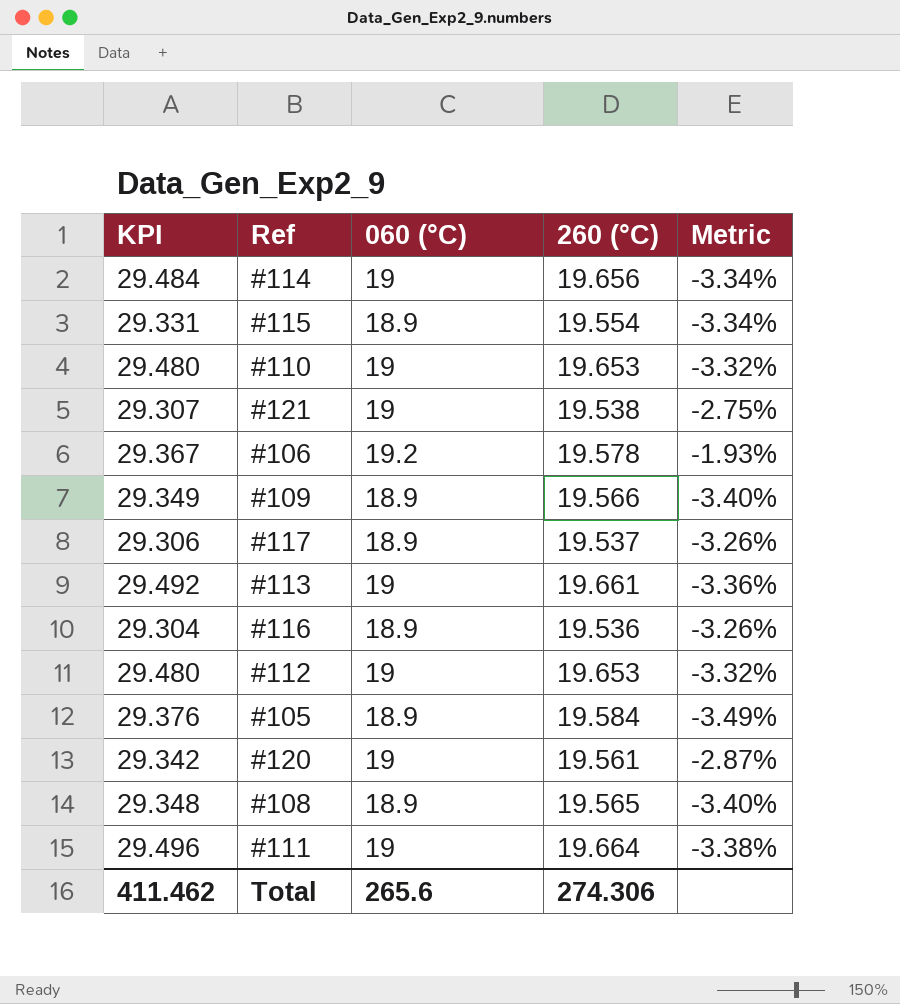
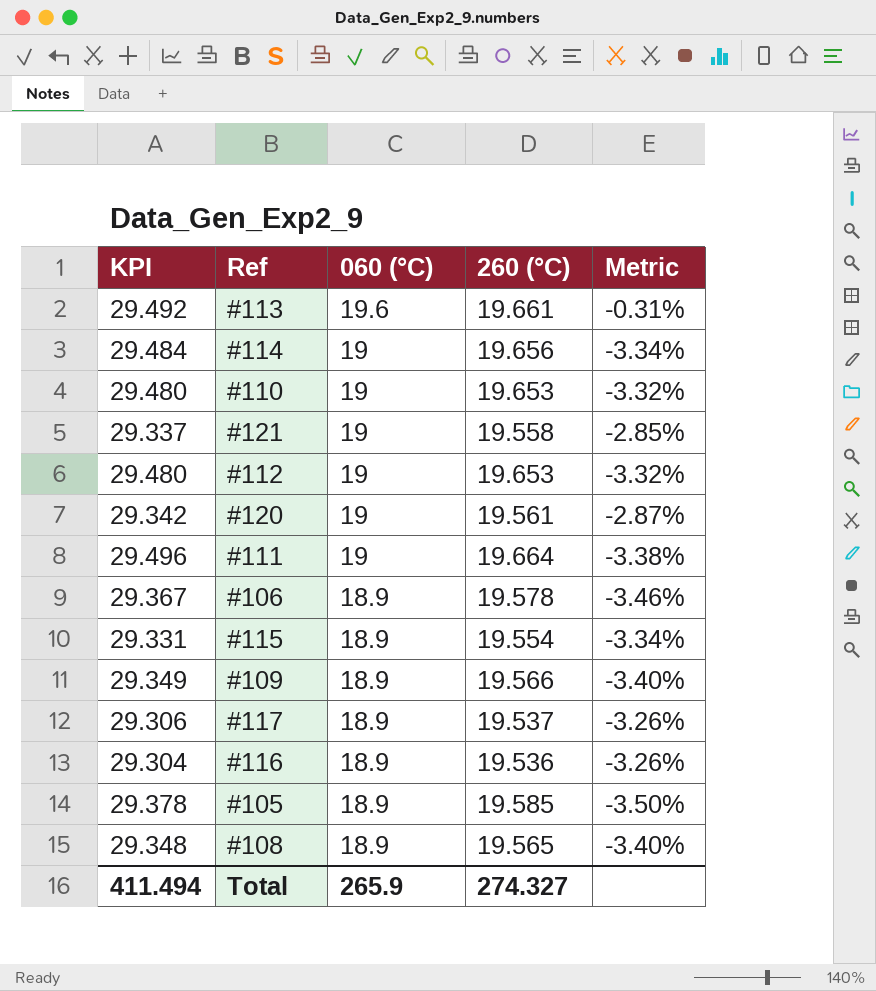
row order: none -> 060 (°C) descending
#113 | 060 (°C): 19 -> 19.6
#113 | Metric: -3.36% -> -0.31%
#121 | KPI: 29.307 -> 29.337
#121 | 260 (°C): 19.538 -> 19.558
#121 | Metric: -2.75% -> -2.85%
#106 | 060 (°C): 19.2 -> 18.9
#106 | Metric: -1.93% -> -3.46%
#105 | KPI: 29.376 -> 29.378
#105 | 260 (°C): 19.584 -> 19.585
#105 | Metric: -3.49% -> -3.50%
Total | KPI: 411.462 -> 411.494
Total | 060 (°C): 265.6 -> 265.9
Total | 260 (°C): 274.306 -> 274.327

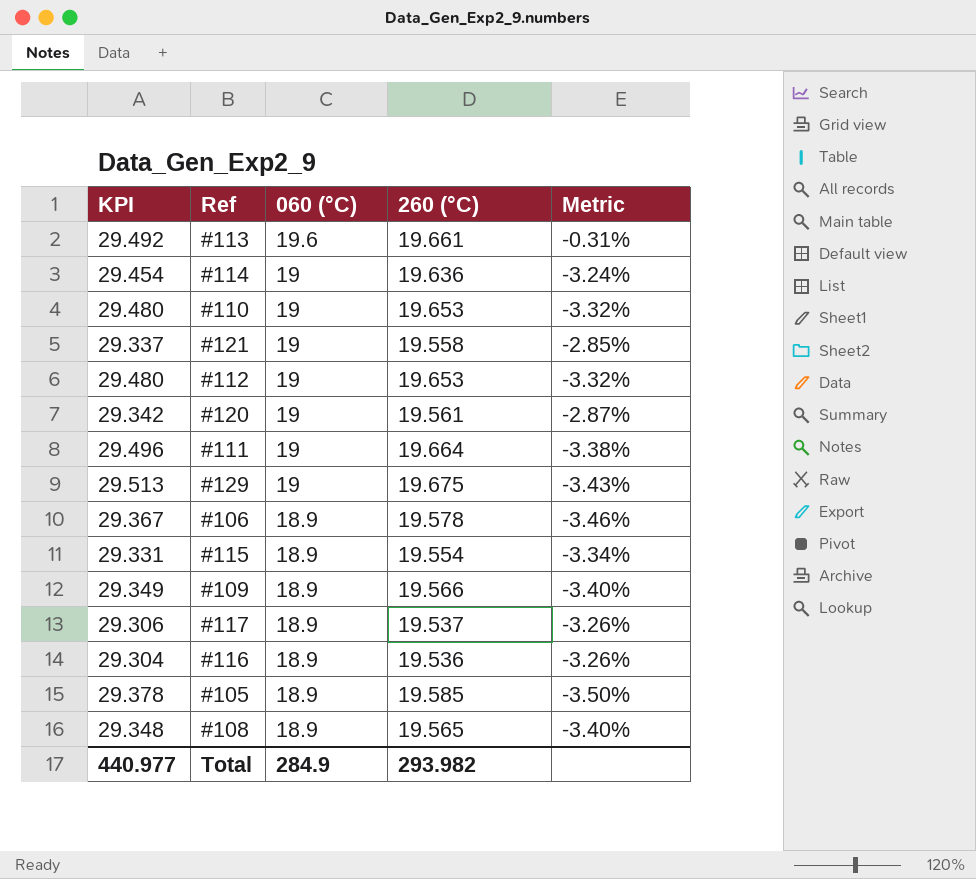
#114 | KPI: 29.484 -> 29.454
#114 | 260 (°C): 19.656 -> 19.636
#114 | Metric: -3.34% -> -3.24%
row #129: none -> 29.513 | 19 | 19.675 | -3.43%
Total | KPI: 411.494 -> 440.977
Total | 060 (°C): 265.9 -> 284.9
Total | 260 (°C): 274.327 -> 293.982

